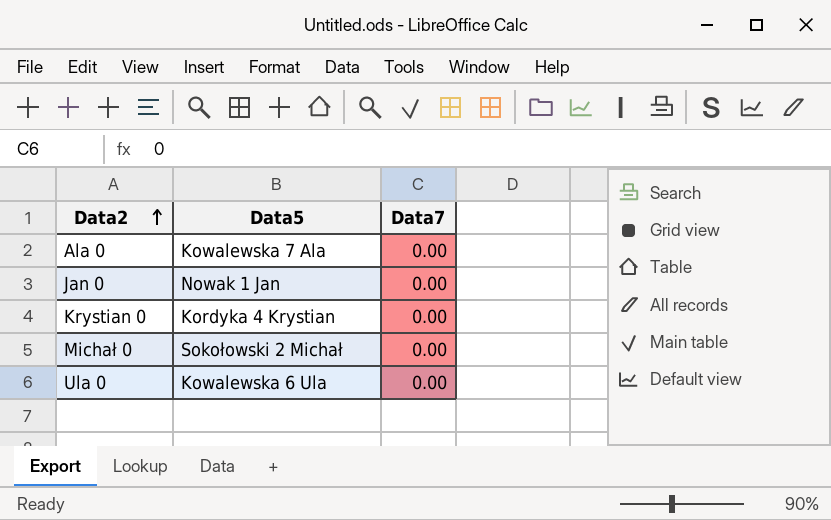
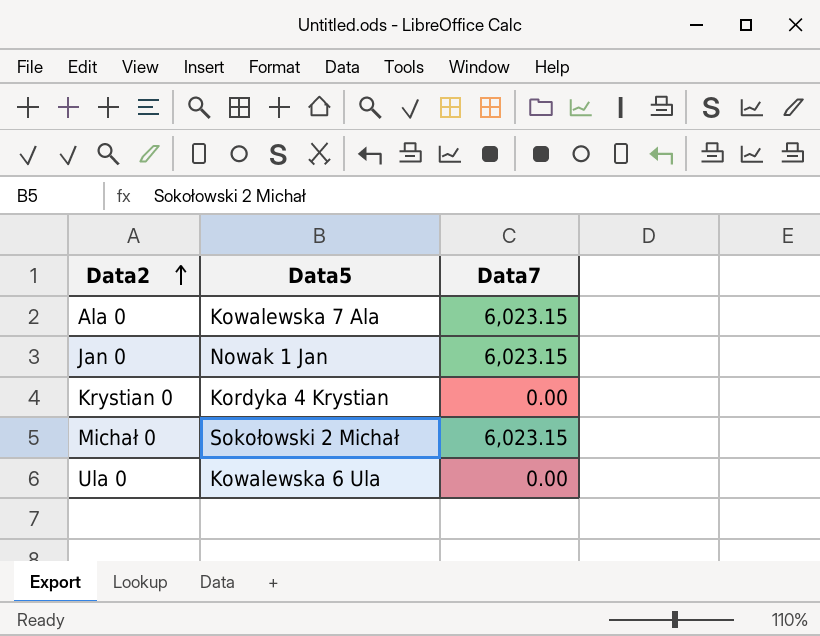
Ala 0 | Data7: 0.00 -> 6,023.15
Jan 0 | Data7: 0.00 -> 6,023.15
Michał 0 | Data7: 0.00 -> 6,023.15

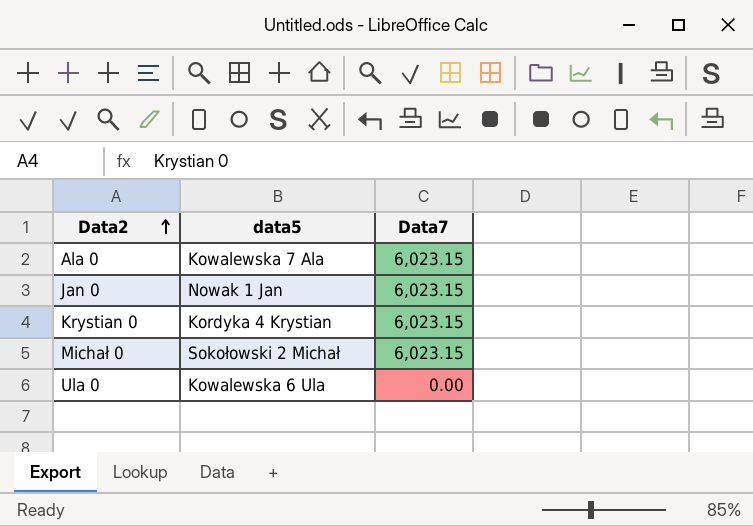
column name: Data5 -> data5
Krystian 0 | Data7: 0.00 -> 6,023.15

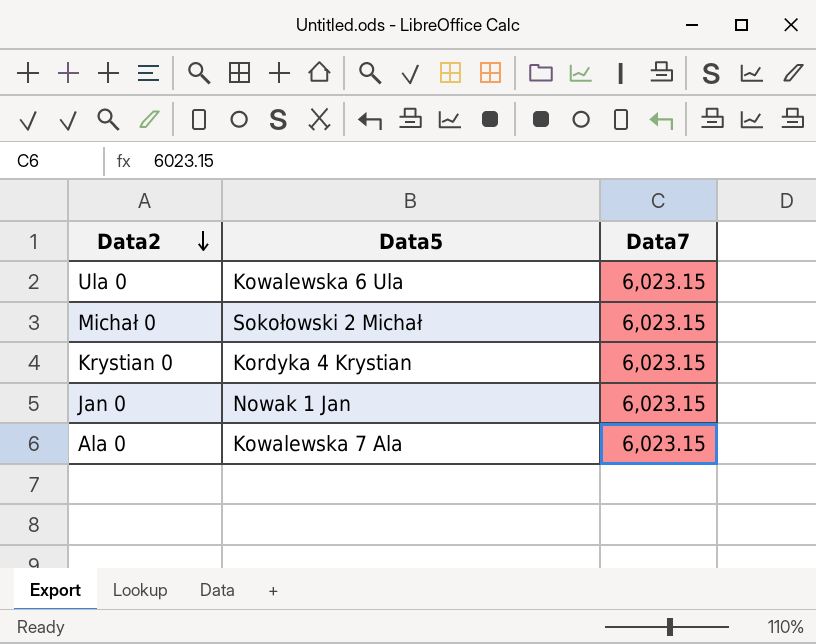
row order: Data2 ascending -> Data2 descending
column name: data5 -> Data5
Ula 0 | Data7: 0.00 -> 6,023.15

